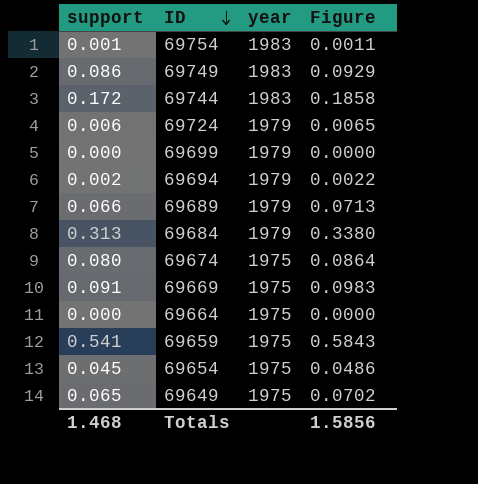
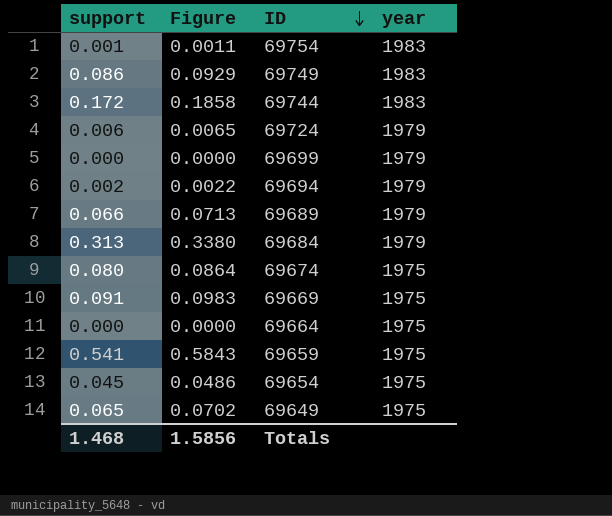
column Figure | position: 4 -> 2

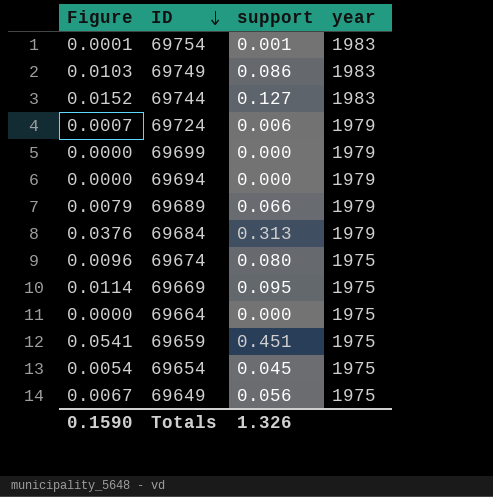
column Figure | formula: [support] * 1.08 -> [support] * 0.12
column support | position: 1 -> 3
69744 | support: 0.172 -> 0.127
69694 | support: 0.002 -> 0.000
69669 | support: 0.091 -> 0.095
69659 | support: 0.541 -> 0.451
69649 | support: 0.065 -> 0.056
Totals | Figure: 1.5856 -> 0.1590
Totals | support: 1.468 -> 1.326

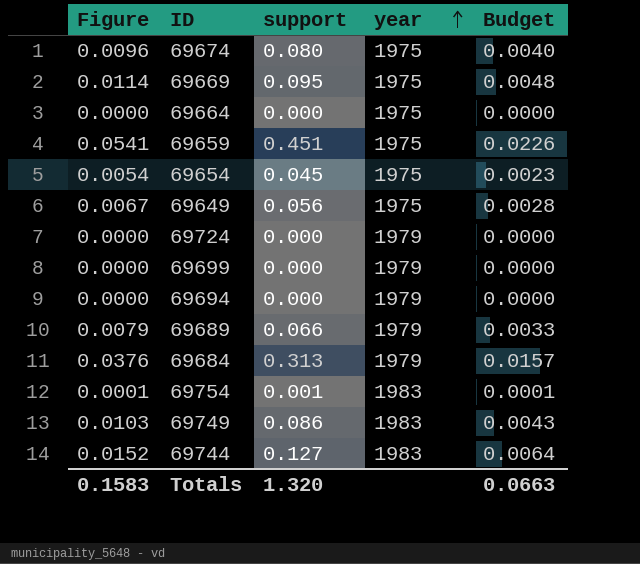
row order: ID descending -> year ascending
column Budget | formula: none -> [support] * 0.05
69724 | Figure: 0.0007 -> 0.0000
69724 | support: 0.006 -> 0.000
Totals | Figure: 0.1590 -> 0.1583
Totals | support: 1.326 -> 1.320

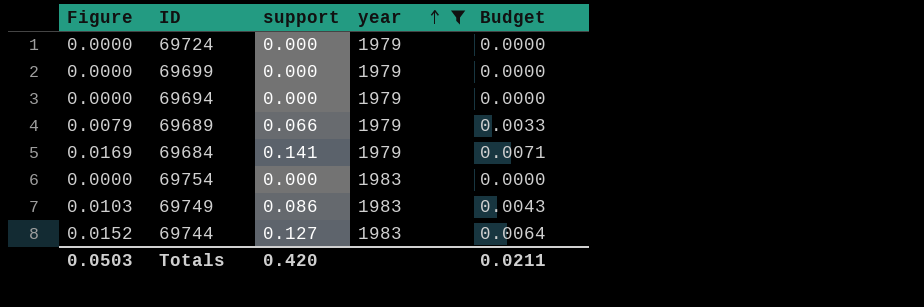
filter: none -> year != 1975
69684 | Figure: 0.0376 -> 0.0169
69684 | support: 0.313 -> 0.141
69684 | Budget: 0.0157 -> 0.0071
69754 | Figure: 0.0001 -> 0.0000
69754 | support: 0.001 -> 0.000
69754 | Budget: 0.0001 -> 0.0000
Totals | Figure: 0.1583 -> 0.0503
Totals | support: 1.320 -> 0.420
Totals | Budget: 0.0663 -> 0.0211

